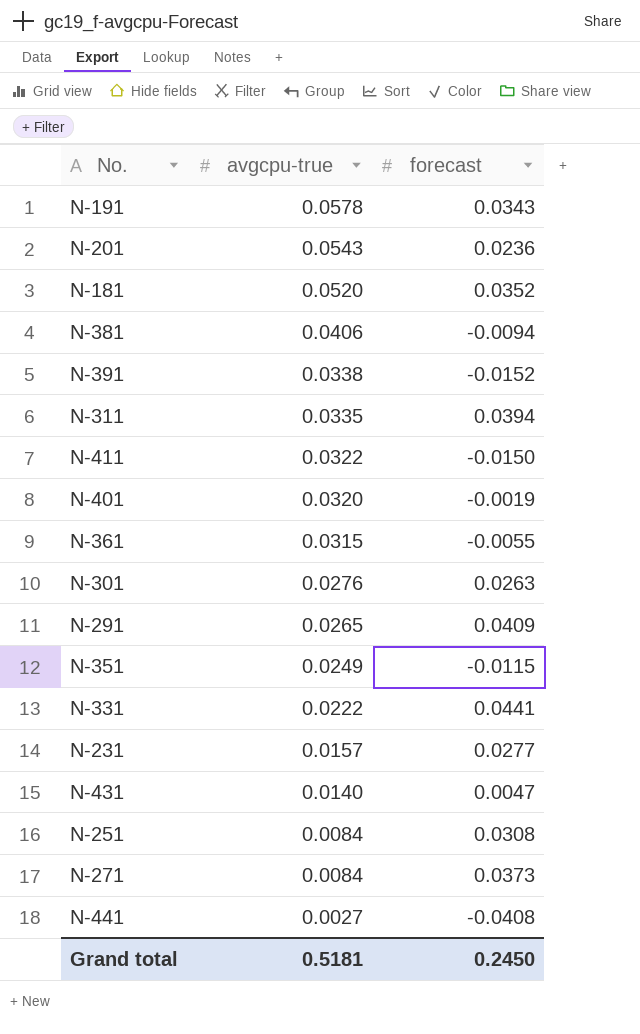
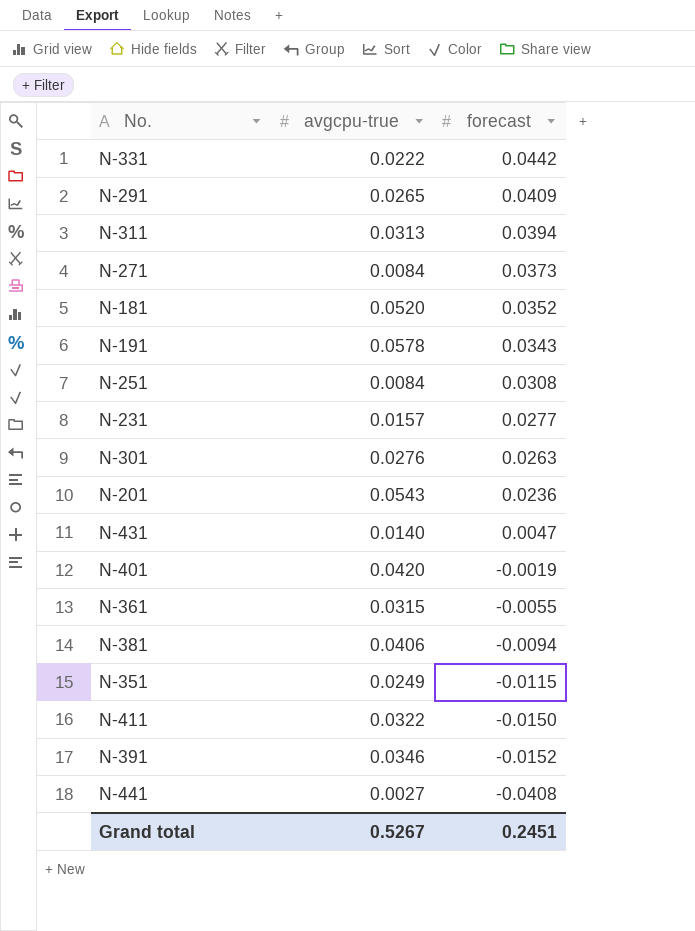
row order: avgcpu-true descending -> forecast descending
N-331 | forecast: 0.0441 -> 0.0442
N-311 | avgcpu-true: 0.0335 -> 0.0313
N-401 | avgcpu-true: 0.0320 -> 0.0420
N-391 | avgcpu-true: 0.0338 -> 0.0346
Grand total | avgcpu-true: 0.5181 -> 0.5267
Grand total | forecast: 0.2450 -> 0.2451

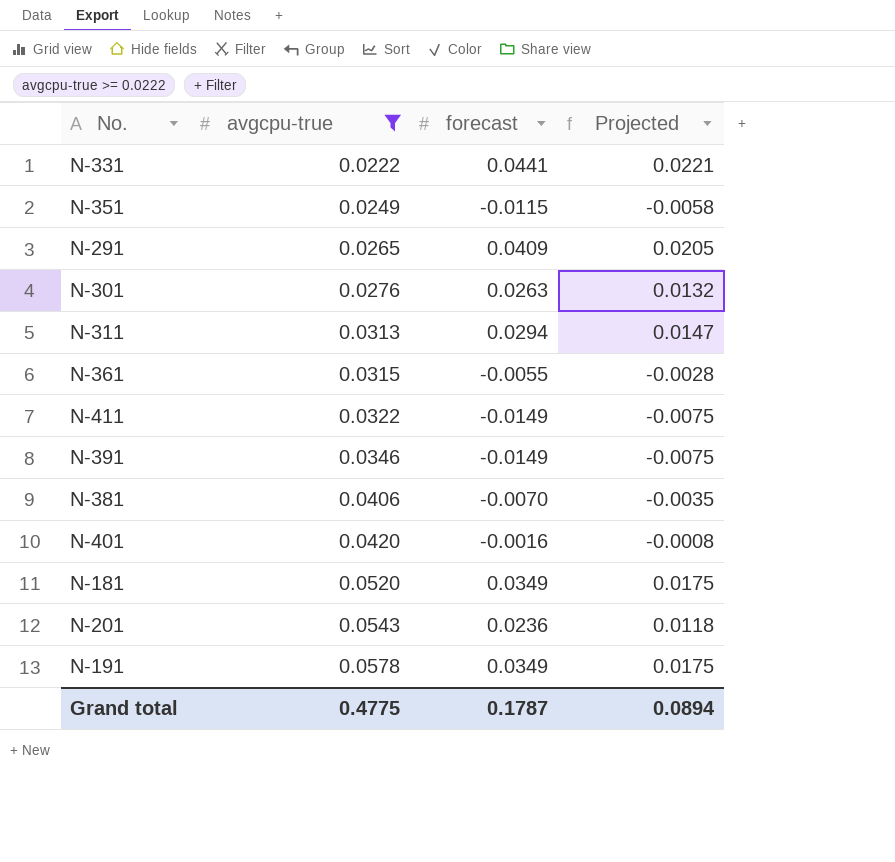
filter: none -> avgcpu-true >= 0.0222
row order: forecast descending -> avgcpu-true ascending
column Projected | formula: none -> [forecast] * 0.5
N-331 | forecast: 0.0442 -> 0.0441
N-311 | forecast: 0.0394 -> 0.0294
N-411 | forecast: -0.0150 -> -0.0149
N-391 | forecast: -0.0152 -> -0.0149
N-381 | forecast: -0.0094 -> -0.0070
N-401 | forecast: -0.0019 -> -0.0016
N-181 | forecast: 0.0352 -> 0.0349
N-191 | forecast: 0.0343 -> 0.0349
Grand total | avgcpu-true: 0.5267 -> 0.4775
Grand total | forecast: 0.2451 -> 0.1787

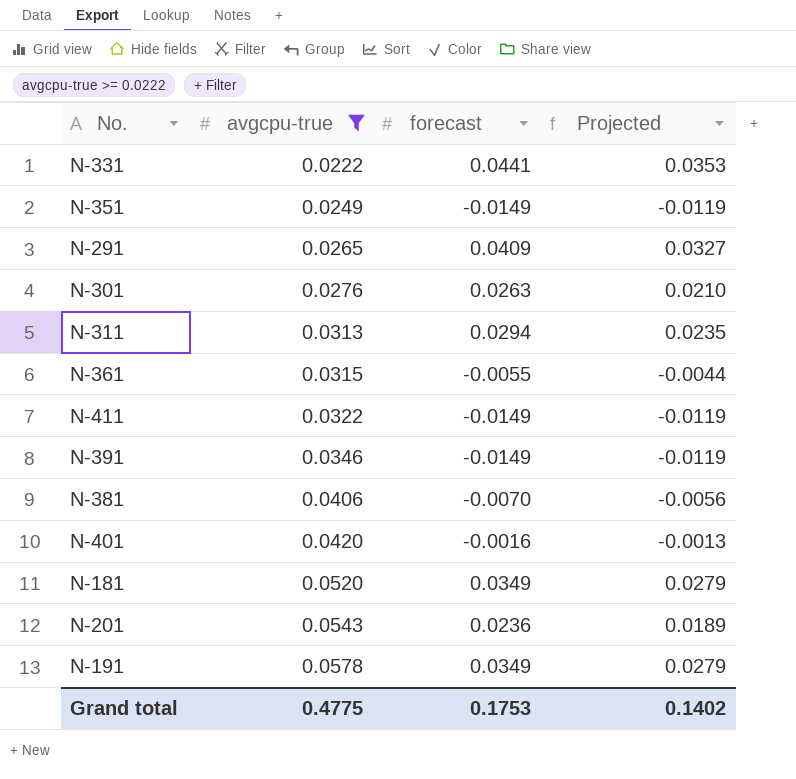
column Projected | formula: [forecast] * 0.5 -> [forecast] * 0.8
N-351 | forecast: -0.0115 -> -0.0149
Grand total | forecast: 0.1787 -> 0.1753
Grand total | Projected: 0.0894 -> 0.1402

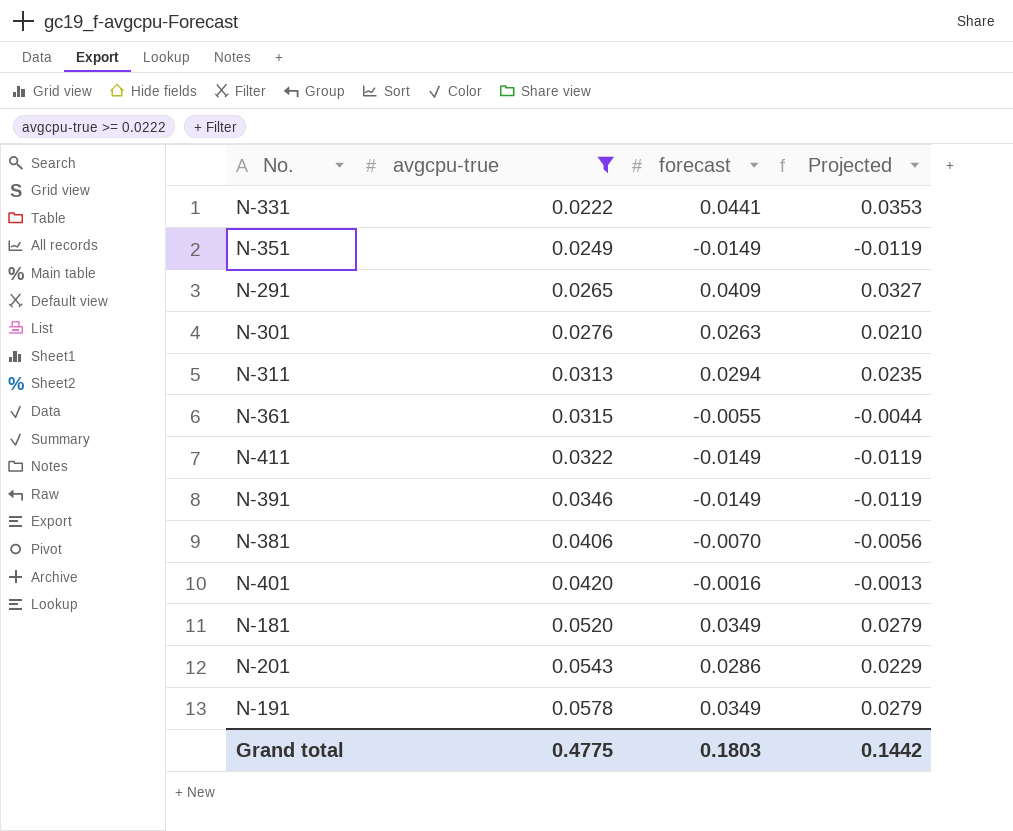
N-201 | forecast: 0.0236 -> 0.0286
N-201 | Projected: 0.0189 -> 0.0229
Grand total | forecast: 0.1753 -> 0.1803
Grand total | Projected: 0.1402 -> 0.1442

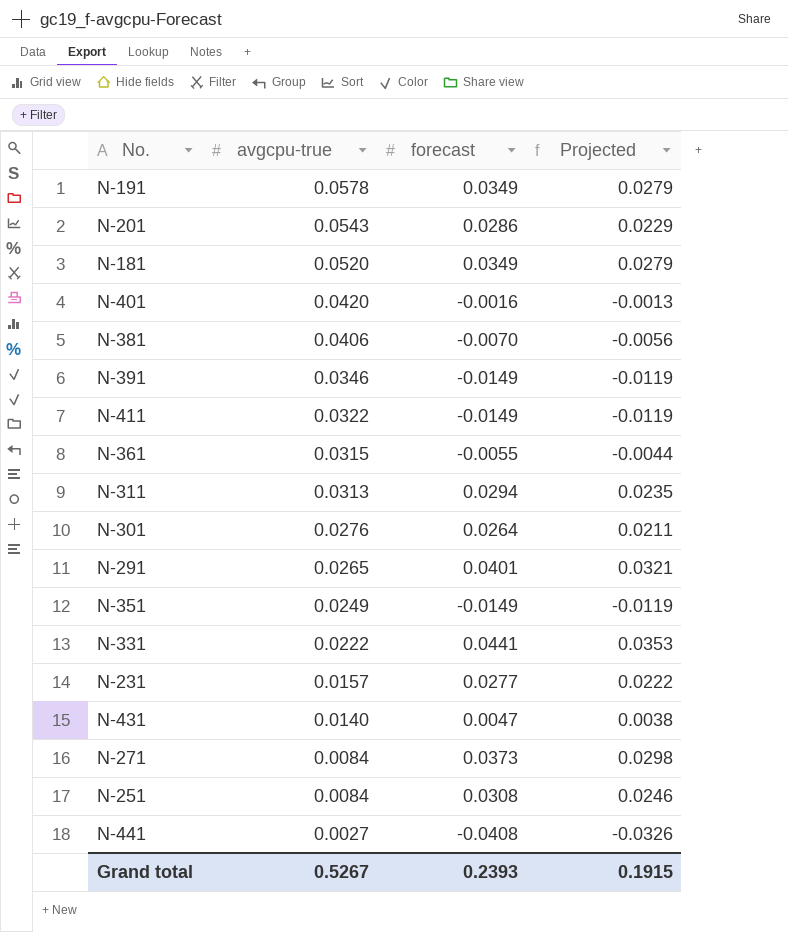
filter: avgcpu-true >= 0.0222 -> none
row order: avgcpu-true ascending -> avgcpu-true descending
N-301 | forecast: 0.0263 -> 0.0264
N-301 | Projected: 0.0210 -> 0.0211
N-291 | forecast: 0.0409 -> 0.0401
N-291 | Projected: 0.0327 -> 0.0321
Grand total | avgcpu-true: 0.4775 -> 0.5267
Grand total | forecast: 0.1803 -> 0.2393
Grand total | Projected: 0.1442 -> 0.1915

